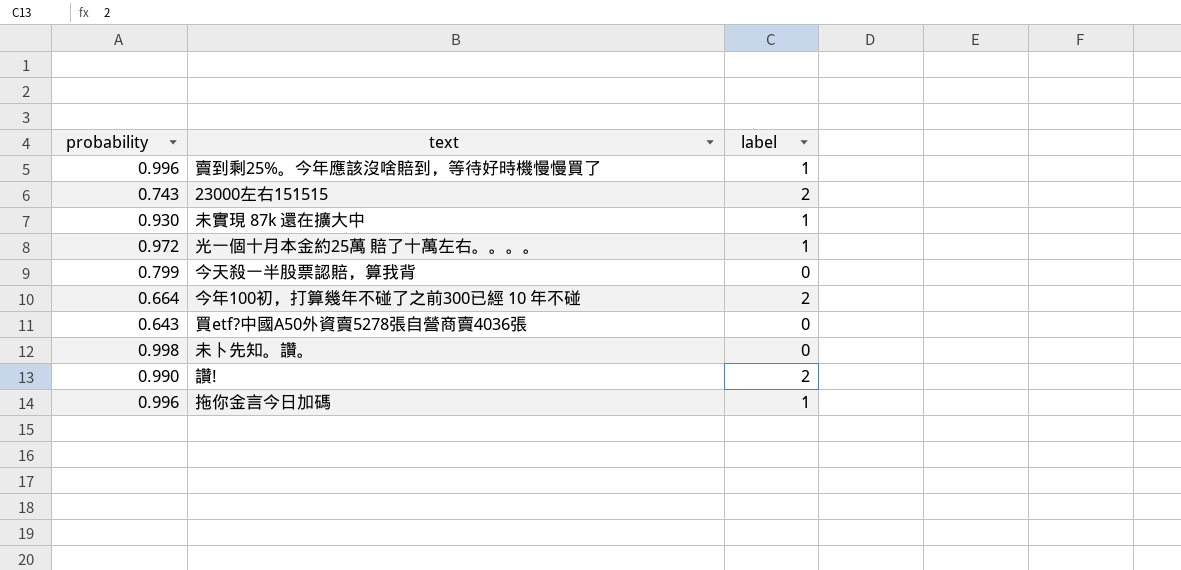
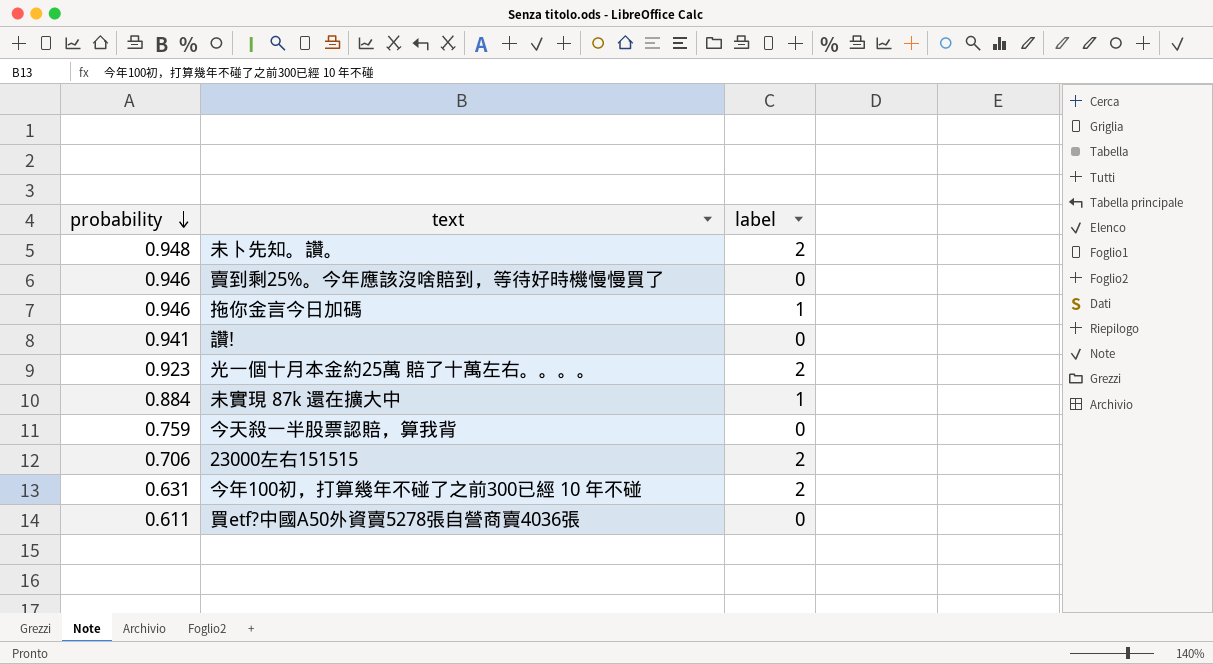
row order: none -> probability descending
未卜先知。讚。 | probability: 0.998 -> 0.948
未卜先知。讚。 | label: 0 -> 2
賣到剩25%。今年應該沒啥賠到，等待好時機慢慢買了 | probability: 0.996 -> 0.946
賣到剩25%。今年應該沒啥賠到，等待好時機慢慢買了 | label: 1 -> 0
拖你金言今日加碼 | probability: 0.996 -> 0.946
讚! | probability: 0.990 -> 0.941
讚! | label: 2 -> 0
光一個十月本金約25萬 賠了十萬左右。。。。 | probability: 0.972 -> 0.923
光一個十月本金約25萬 賠了十萬左右。。。。 | label: 1 -> 2
未實現 87k 還在擴大中 | probability: 0.930 -> 0.884
今天殺一半股票認賠，算我背 | probability: 0.799 -> 0.759
23000左右151515 | probability: 0.743 -> 0.706
今年100初，打算幾年不碰了之前300已經 10 年不碰 | probability: 0.664 -> 0.631
買etf?中國A50外資賣5278張自營商賣4036張 | probability: 0.643 -> 0.611

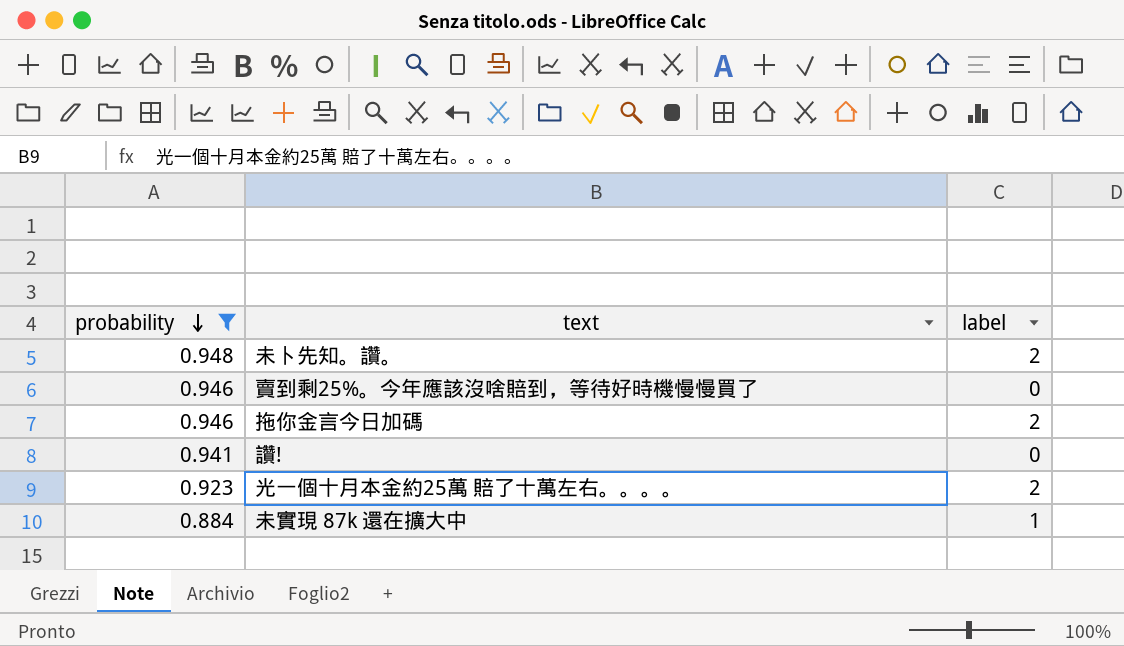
filter: none -> probability >= 0.884
拖你金言今日加碼 | label: 1 -> 2

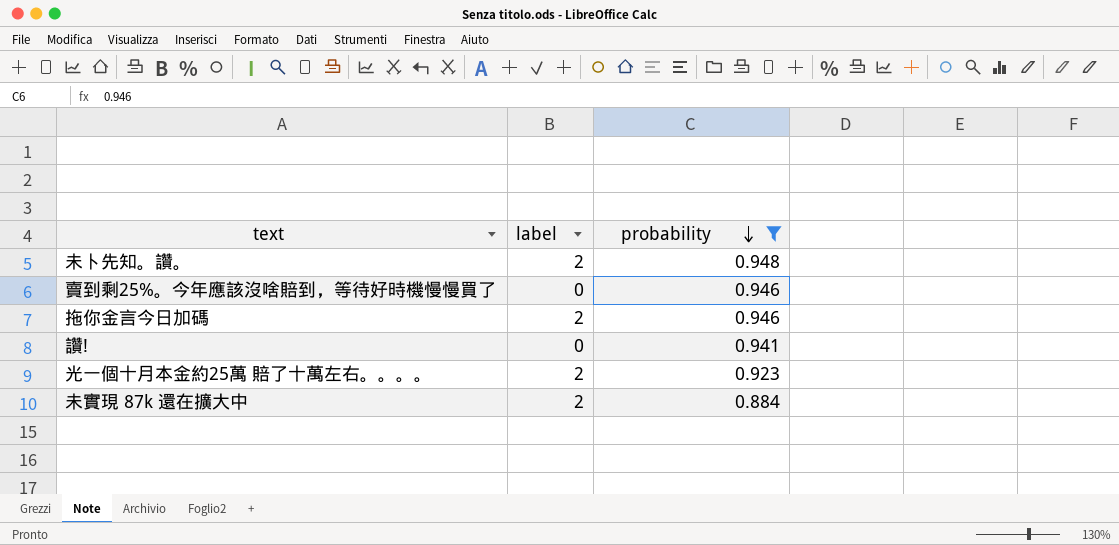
column probability | position: 1 -> 3
未實現 87k 還在擴大中 | label: 1 -> 2

